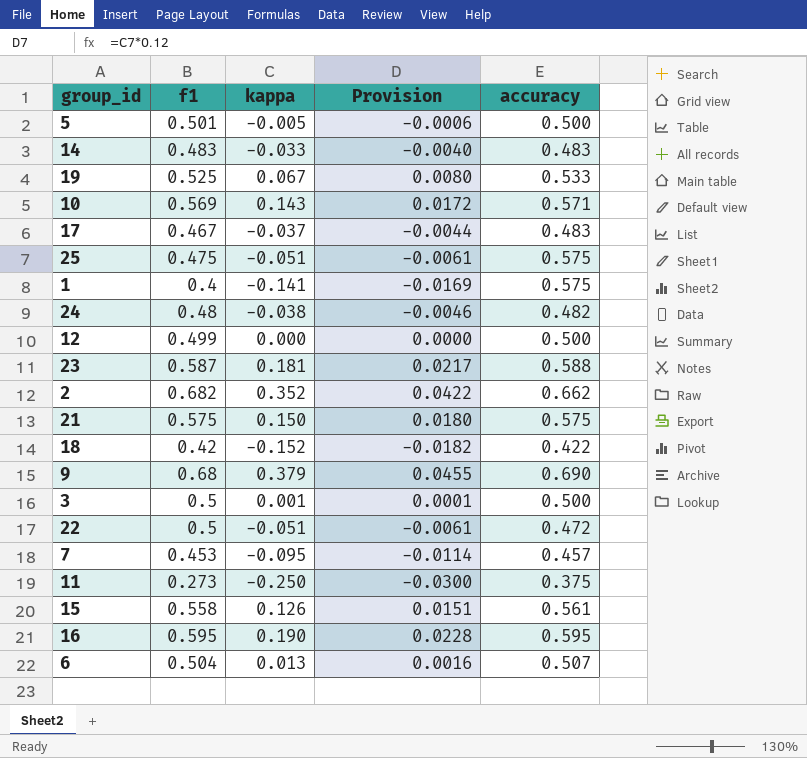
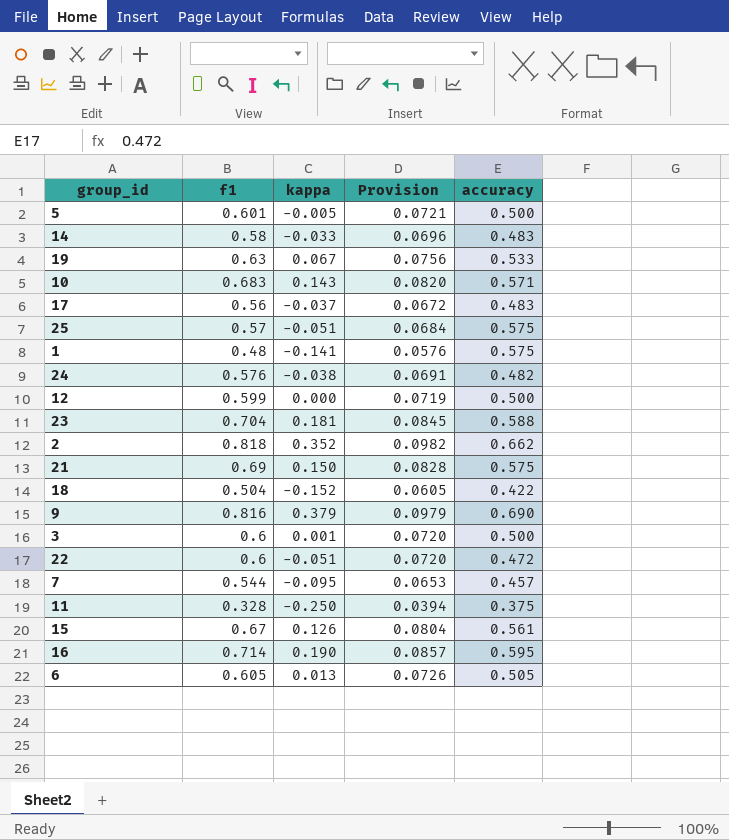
column Provision | formula: [kappa] * 0.12 -> [f1] * 0.12
5 | f1: 0.501 -> 0.601
14 | f1: 0.483 -> 0.58
19 | f1: 0.525 -> 0.63
10 | f1: 0.569 -> 0.683
17 | f1: 0.467 -> 0.56
25 | f1: 0.475 -> 0.57
1 | f1: 0.4 -> 0.48
24 | f1: 0.48 -> 0.576
12 | f1: 0.499 -> 0.599
23 | f1: 0.587 -> 0.704
2 | f1: 0.682 -> 0.818
21 | f1: 0.575 -> 0.69
18 | f1: 0.42 -> 0.504
9 | f1: 0.68 -> 0.816
3 | f1: 0.5 -> 0.6
22 | f1: 0.5 -> 0.6
7 | f1: 0.453 -> 0.544
11 | f1: 0.273 -> 0.328
15 | f1: 0.558 -> 0.67
16 | f1: 0.595 -> 0.714
6 | f1: 0.504 -> 0.605
6 | accuracy: 0.507 -> 0.505

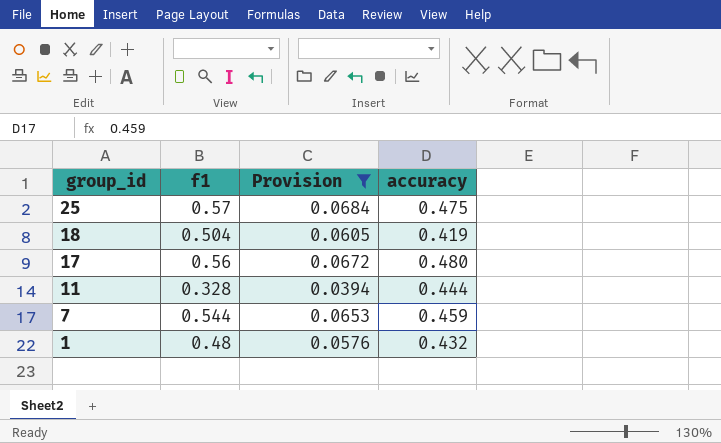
filter: none -> Provision <= 0.0684
row order: none -> group_id descending
column kappa | position: 3 -> none
25 | accuracy: 0.575 -> 0.475
18 | accuracy: 0.422 -> 0.419
17 | accuracy: 0.483 -> 0.480
11 | accuracy: 0.375 -> 0.444
7 | accuracy: 0.457 -> 0.459
1 | accuracy: 0.575 -> 0.432

